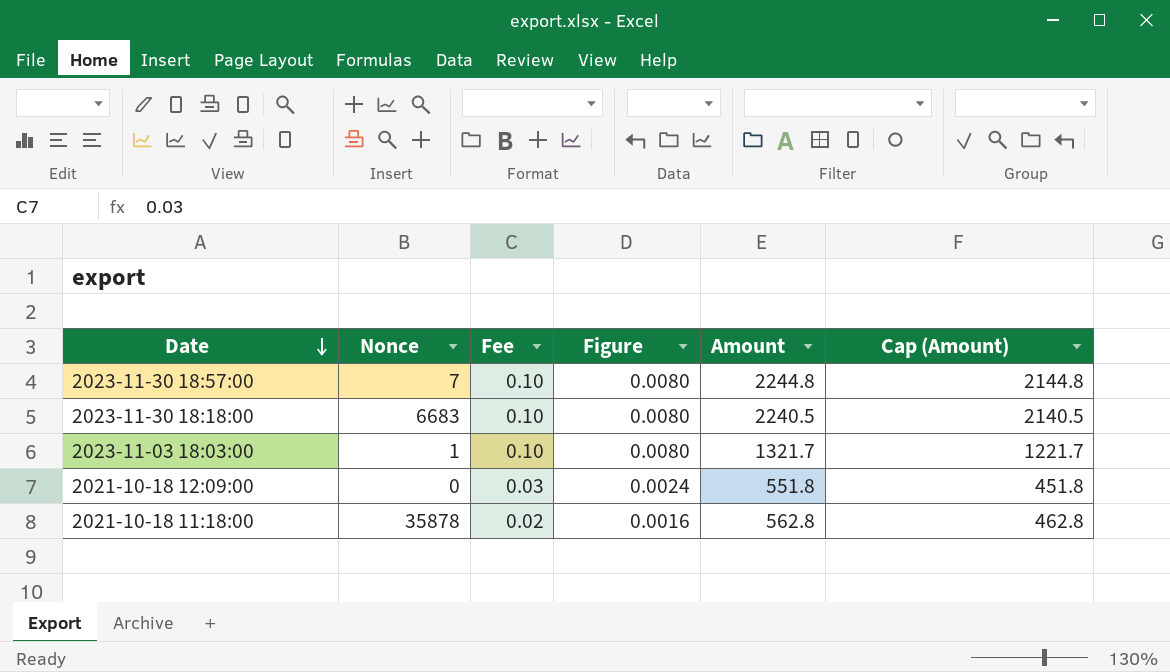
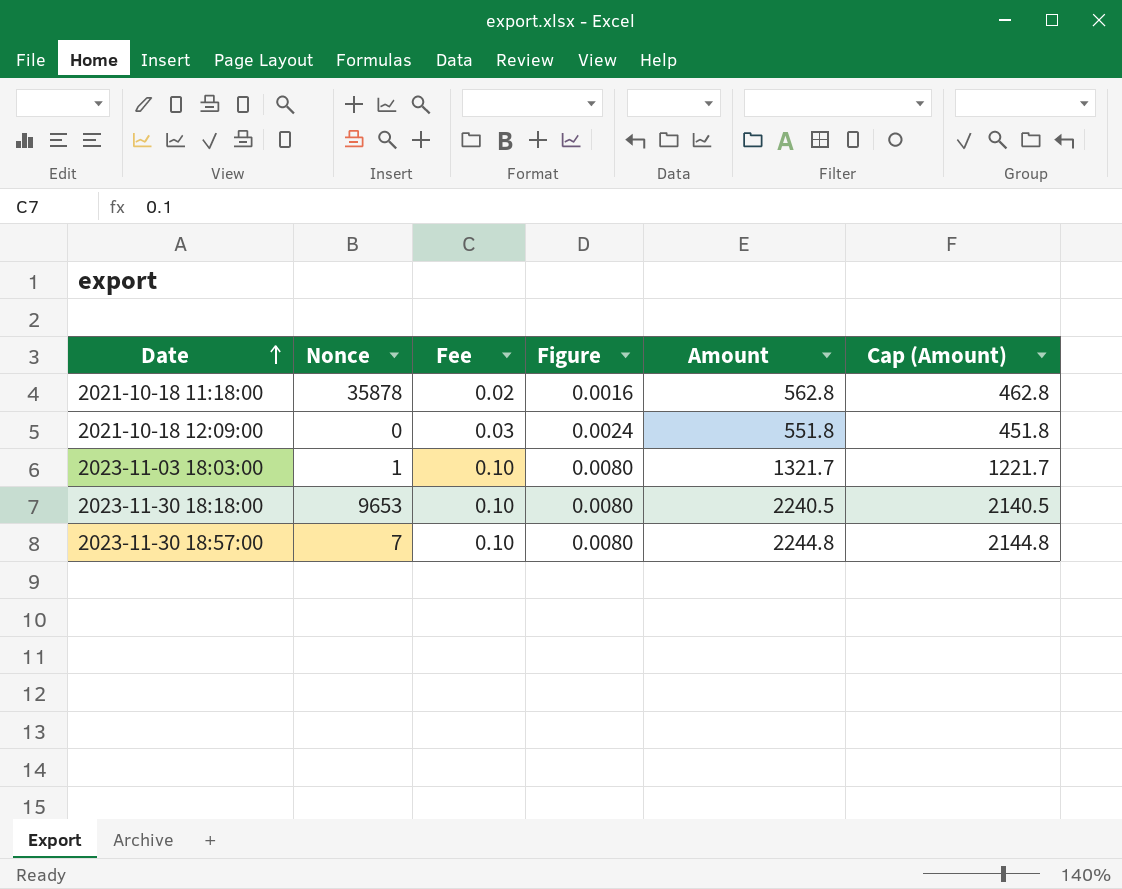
row order: Date descending -> Date ascending
2023-11-30 18:18:00 | Nonce: 6683 -> 9653

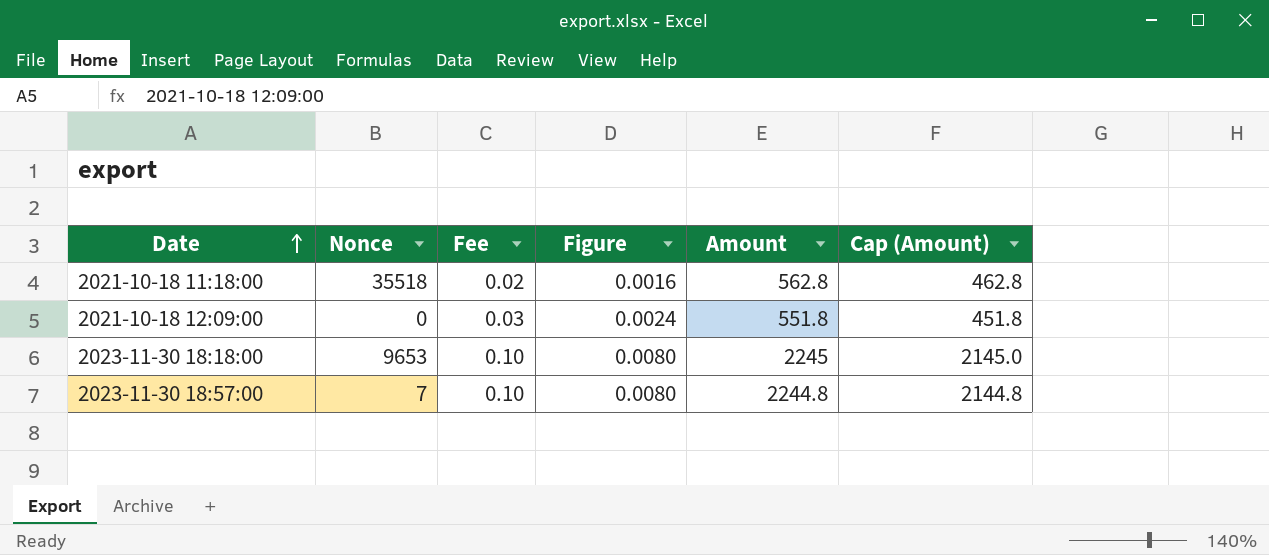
row 2023-11-03 18:03:00: 1 | 0.10 | 0.0080 | 1321.7 | 1221.7 -> none
2021-10-18 11:18:00 | Nonce: 35878 -> 35518
2023-11-30 18:18:00 | Amount: 2240.5 -> 2245
2023-11-30 18:18:00 | Cap (Amount): 2140.5 -> 2145.0

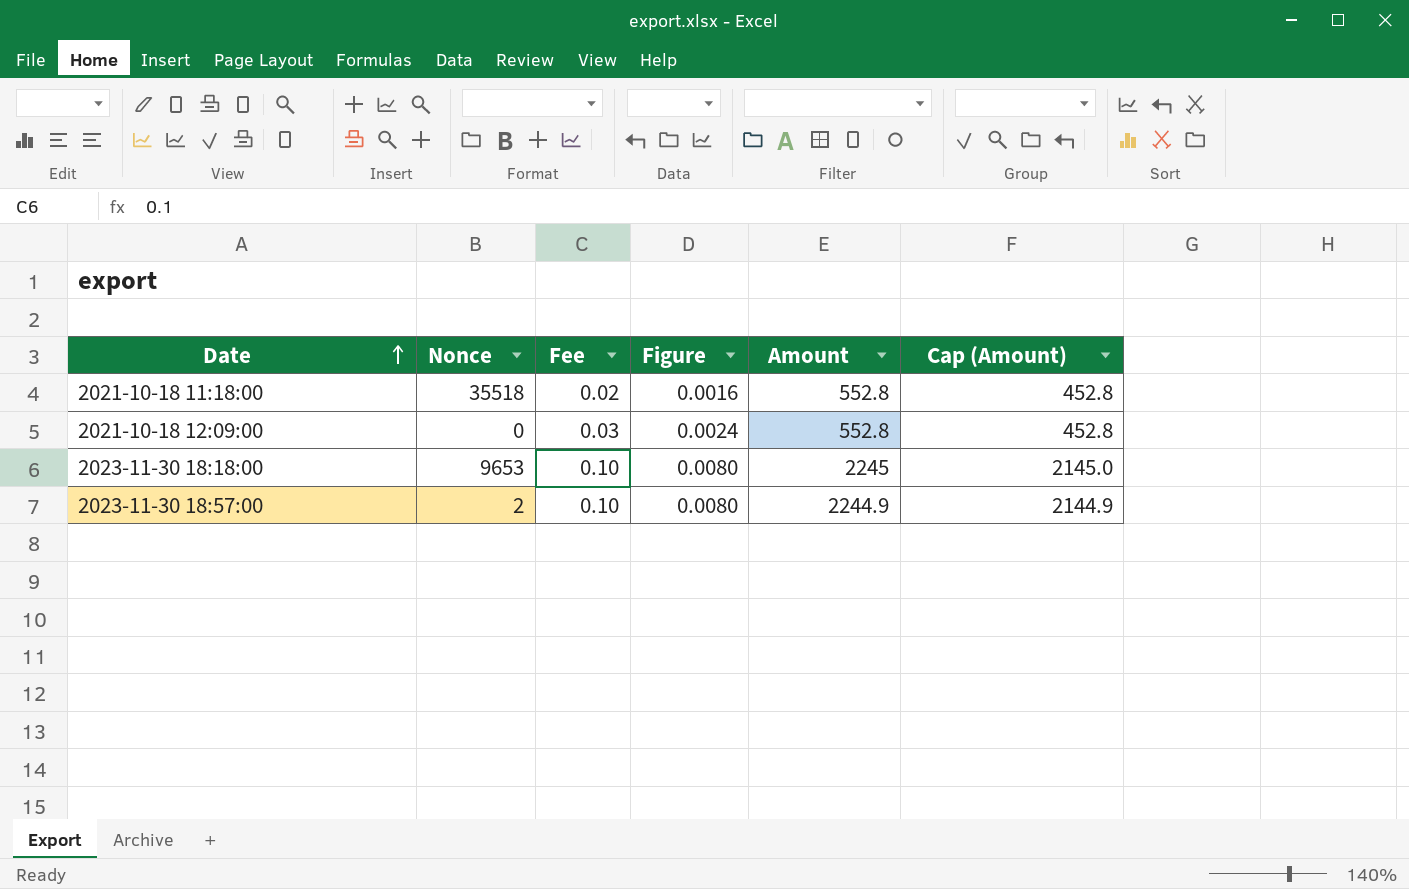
2021-10-18 11:18:00 | Amount: 562.8 -> 552.8
2021-10-18 11:18:00 | Cap (Amount): 462.8 -> 452.8
2021-10-18 12:09:00 | Amount: 551.8 -> 552.8
2021-10-18 12:09:00 | Cap (Amount): 451.8 -> 452.8
2023-11-30 18:57:00 | Nonce: 7 -> 2
2023-11-30 18:57:00 | Amount: 2244.8 -> 2244.9
2023-11-30 18:57:00 | Cap (Amount): 2144.8 -> 2144.9

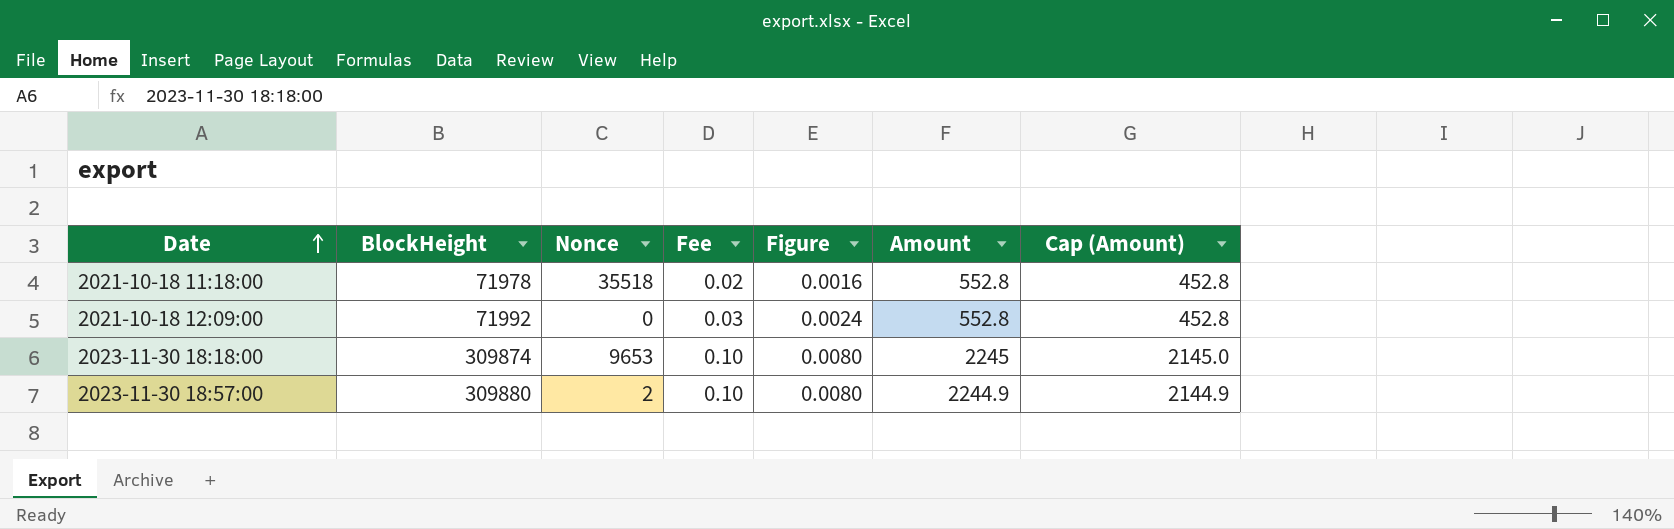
column BlockHeight | position: none -> 2

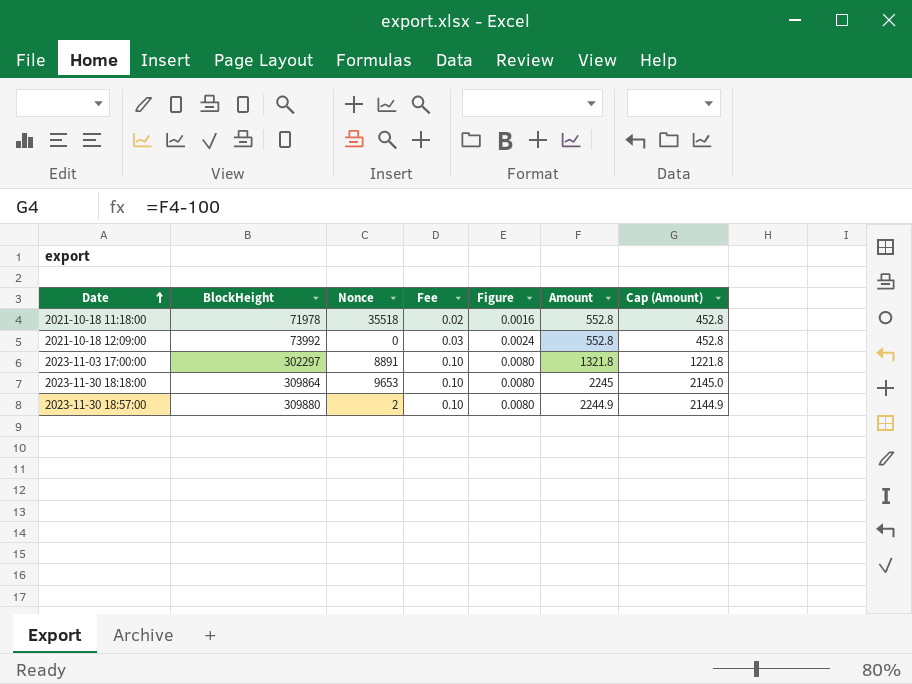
2021-10-18 12:09:00 | BlockHeight: 71992 -> 73992
row 2023-11-03 17:00:00: none -> 302297 | 8891 | 0.10 | 0.0080 | 1321.8 | 1221.8
2023-11-30 18:18:00 | BlockHeight: 309874 -> 309864

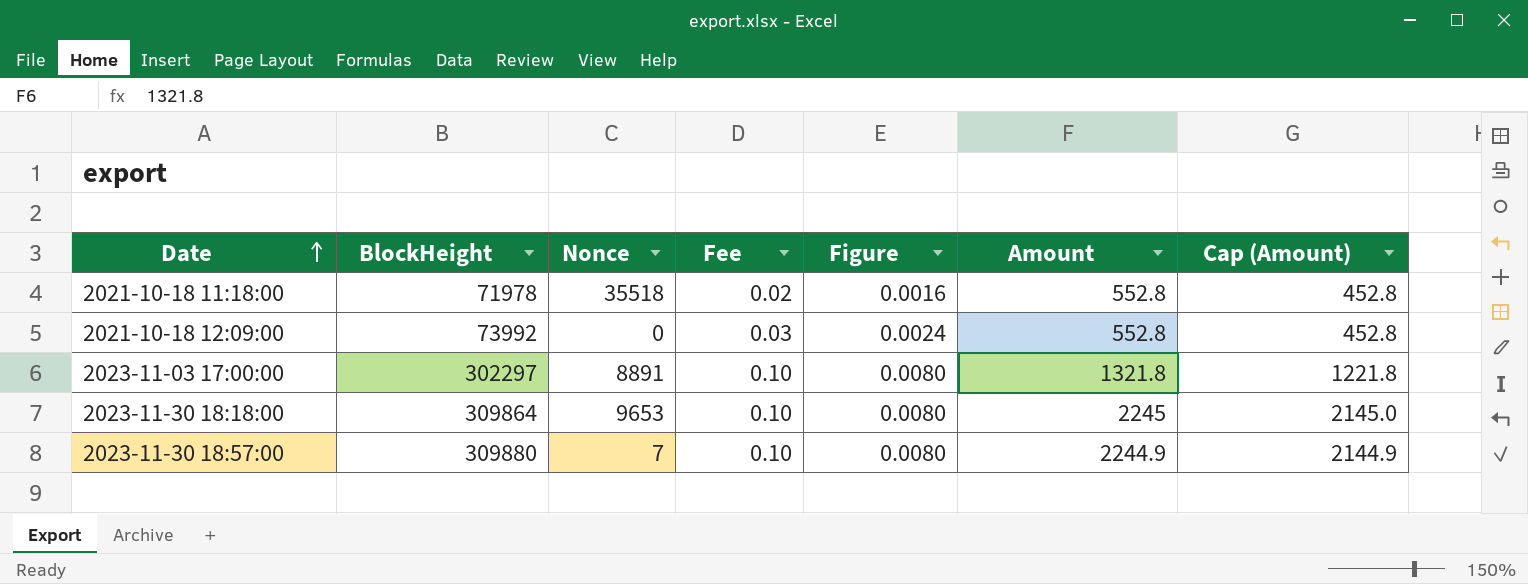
2023-11-30 18:57:00 | Nonce: 2 -> 7

